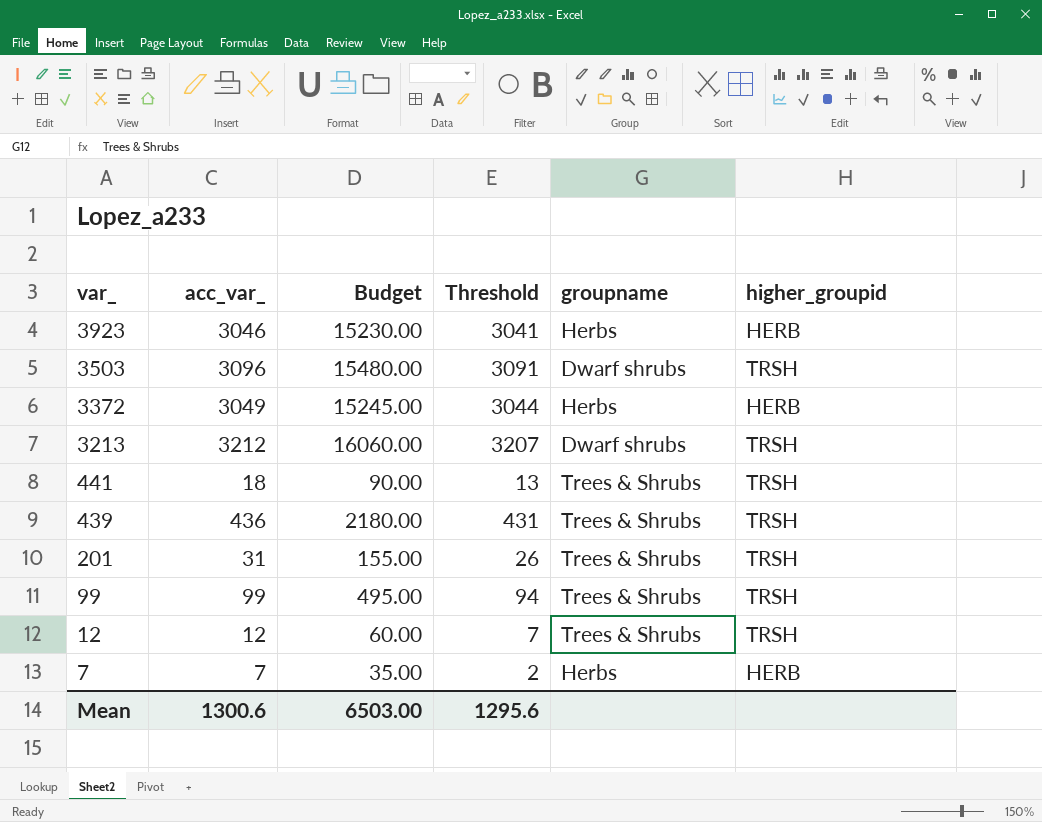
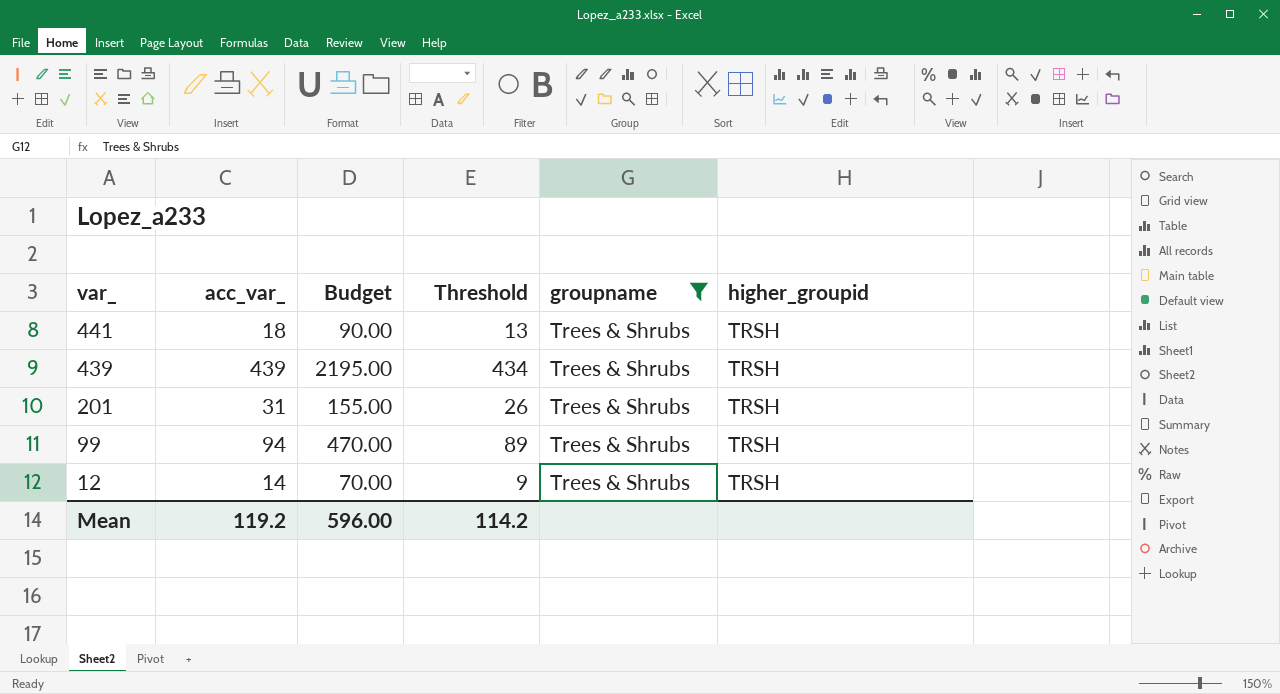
filter: none -> groupname = Trees & Shrubs
439 | acc_var_: 436 -> 439
439 | Budget: 2180.00 -> 2195.00
439 | Threshold: 431 -> 434
99 | acc_var_: 99 -> 94
99 | Budget: 495.00 -> 470.00
99 | Threshold: 94 -> 89
12 | acc_var_: 12 -> 14
12 | Budget: 60.00 -> 70.00
12 | Threshold: 7 -> 9
Mean | acc_var_: 1300.6 -> 119.2
Mean | Budget: 6503.00 -> 596.00
Mean | Threshold: 1295.6 -> 114.2

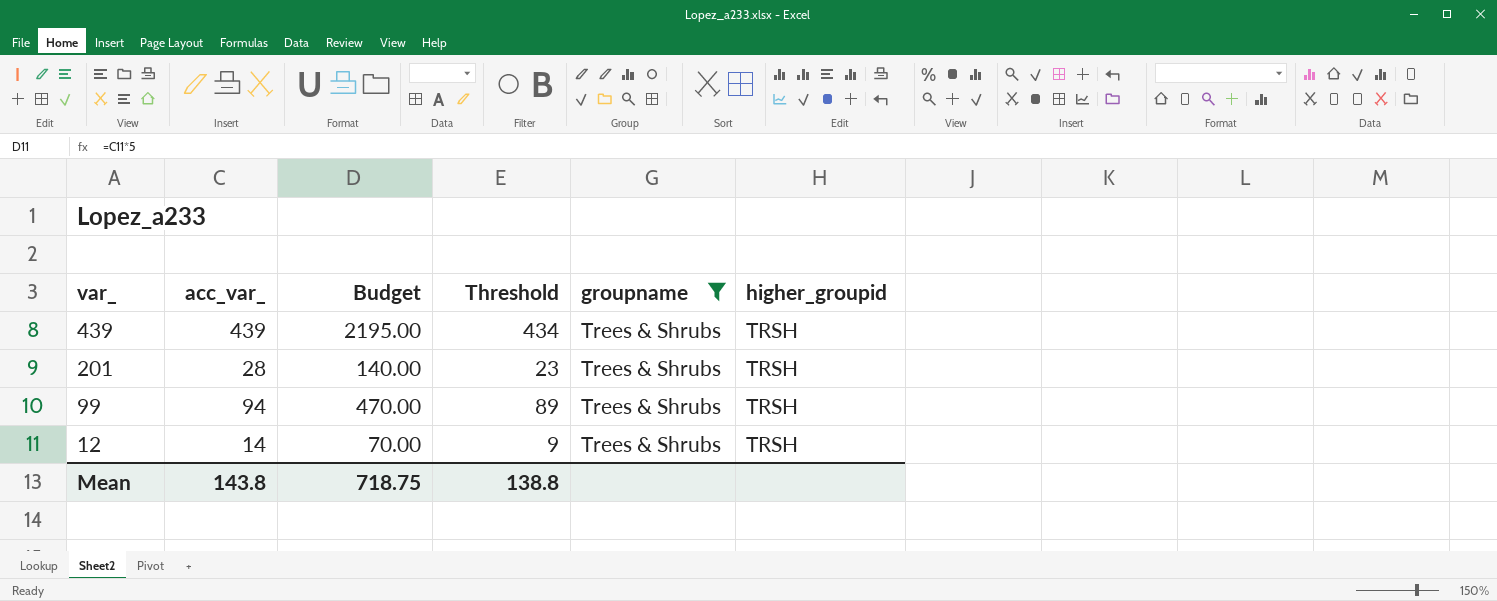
row 441: 18 | 90.00 | 13 | Trees & Shrubs | TRSH -> none
201 | acc_var_: 31 -> 28
201 | Budget: 155.00 -> 140.00
201 | Threshold: 26 -> 23
Mean | acc_var_: 119.2 -> 143.8
Mean | Budget: 596.00 -> 718.75
Mean | Threshold: 114.2 -> 138.8

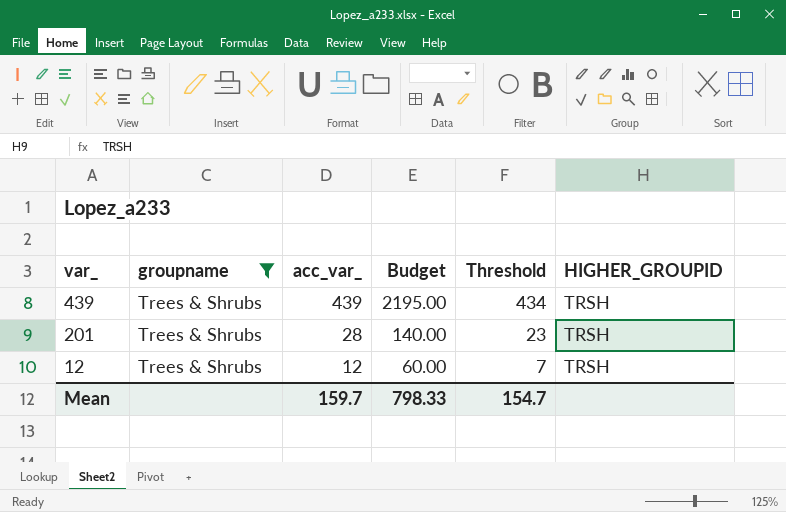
column groupname | position: 5 -> 2
column name: higher_groupid -> HIGHER_GROUPID
row 99: 94 | 470.00 | 89 | Trees & Shrubs | TRSH -> none
12 | acc_var_: 14 -> 12
12 | Budget: 70.00 -> 60.00
12 | Threshold: 9 -> 7
Mean | acc_var_: 143.8 -> 159.7
Mean | Budget: 718.75 -> 798.33
Mean | Threshold: 138.8 -> 154.7

